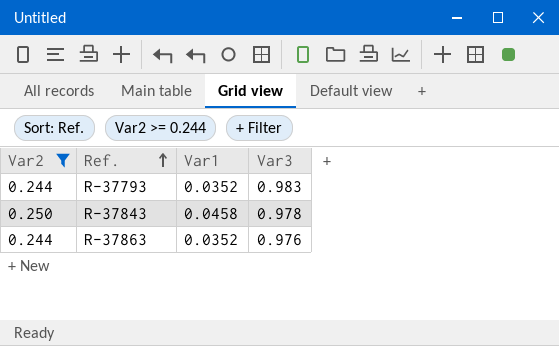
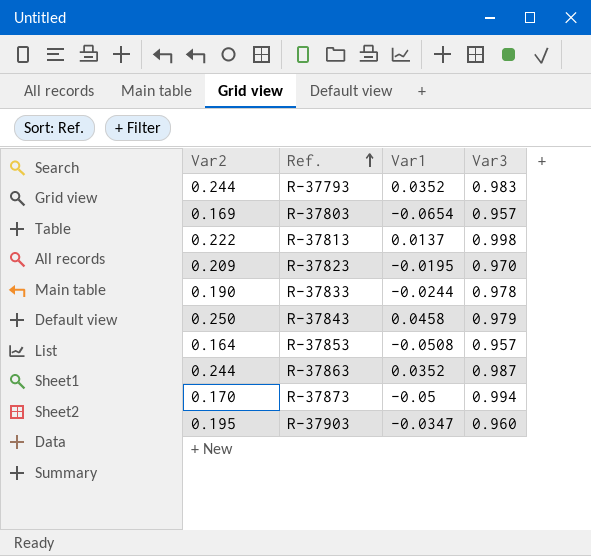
filter: Var2 >= 0.244 -> none
R-37843 | Var3: 0.978 -> 0.979
R-37863 | Var3: 0.976 -> 0.987

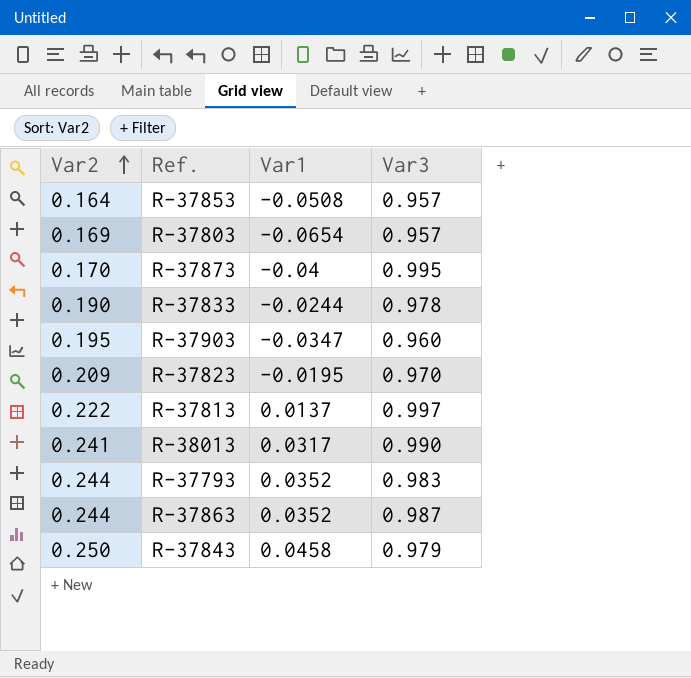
row order: Ref. ascending -> Var2 ascending
R-37873 | Var1: -0.05 -> -0.04
R-37873 | Var3: 0.994 -> 0.995
R-37813 | Var3: 0.998 -> 0.997
row R-38013: none -> 0.241 | 0.0317 | 0.990

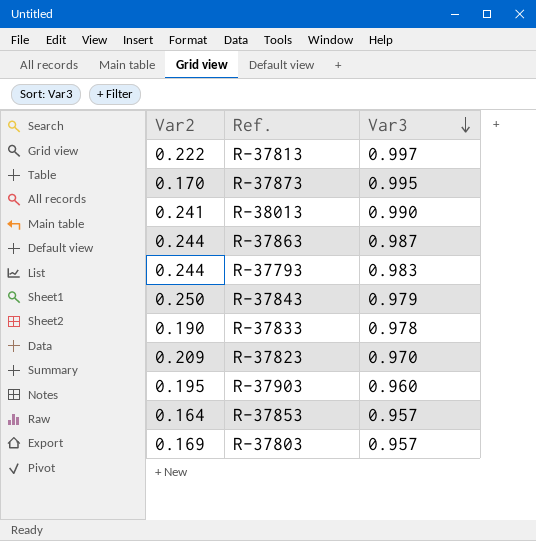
row order: Var2 ascending -> Var3 descending
column Var1 | position: 3 -> none

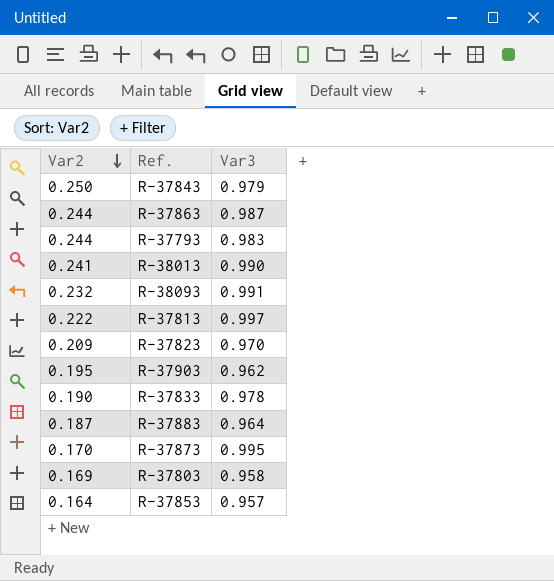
row order: Var3 descending -> Var2 descending
row R-38093: none -> 0.232 | 0.991
R-37903 | Var3: 0.960 -> 0.962
row R-37883: none -> 0.187 | 0.964
R-37803 | Var3: 0.957 -> 0.958

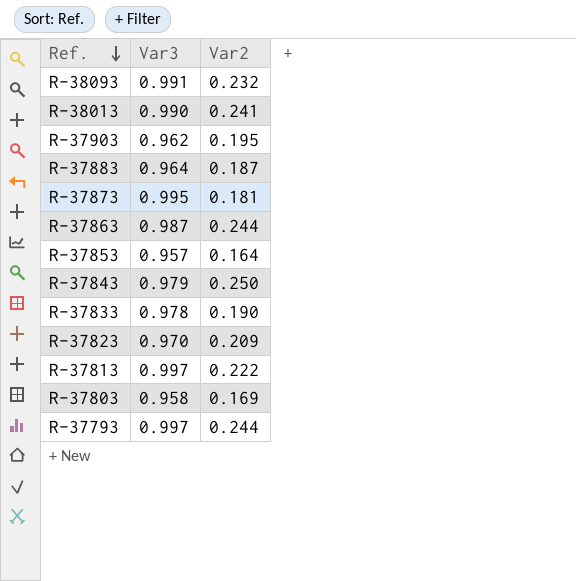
row order: Var2 descending -> Ref. descending
column Var2 | position: 1 -> 3
R-37873 | Var2: 0.170 -> 0.181
R-37793 | Var3: 0.983 -> 0.997

